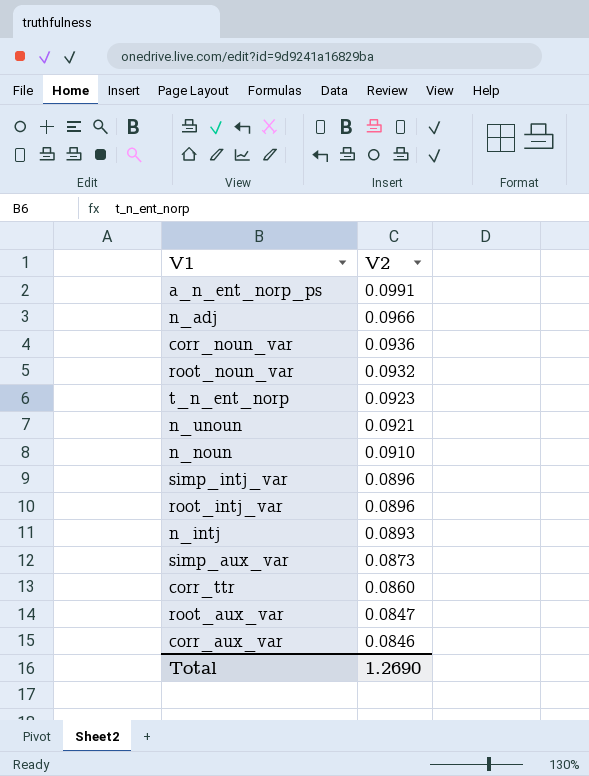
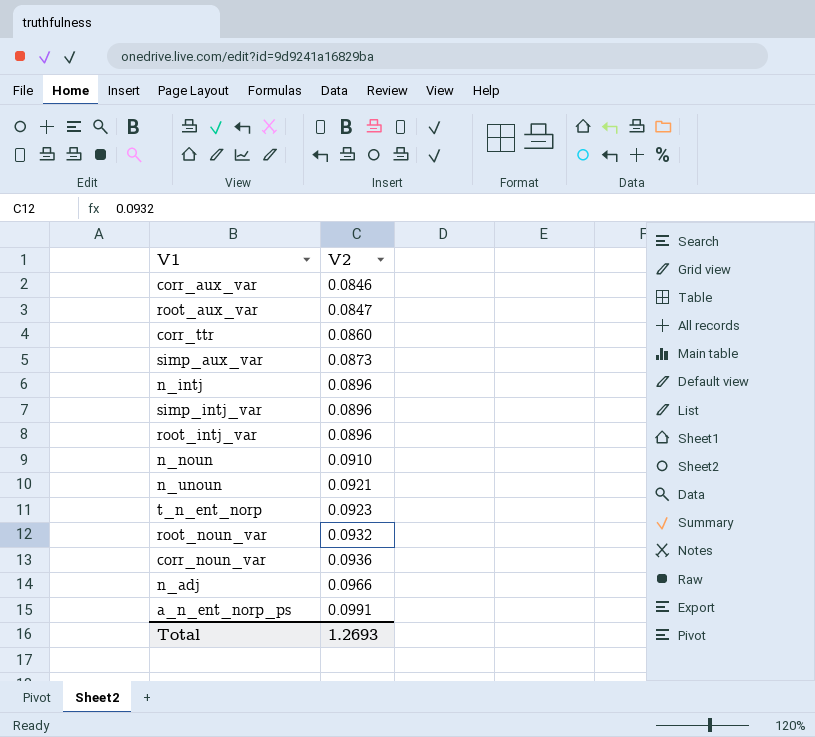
row order: V2 descending -> V2 ascending
n_intj | V2: 0.0893 -> 0.0896
Total | V2: 1.2690 -> 1.2693

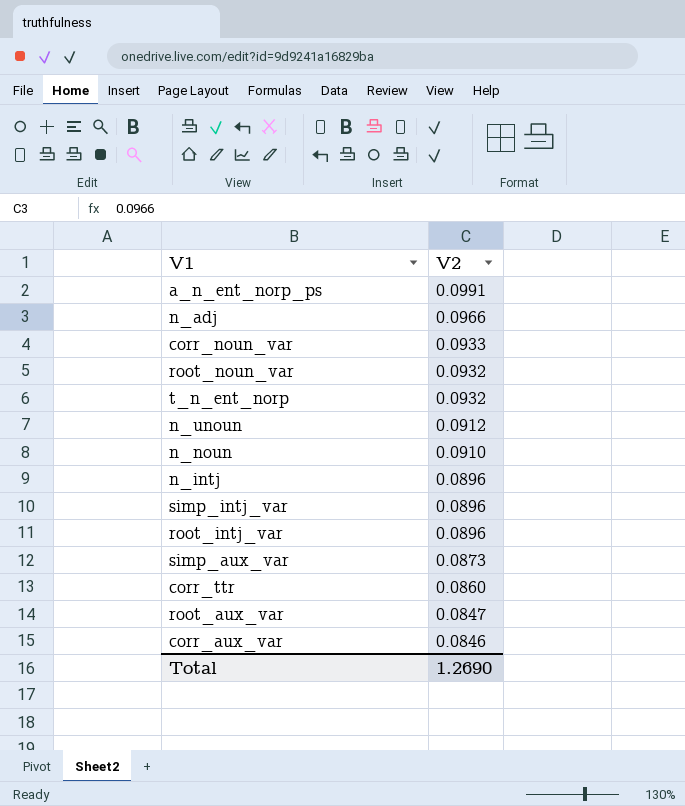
row order: V2 ascending -> V2 descending
corr_noun_var | V2: 0.0936 -> 0.0933
t_n_ent_norp | V2: 0.0923 -> 0.0932
n_unoun | V2: 0.0921 -> 0.0912
Total | V2: 1.2693 -> 1.2690

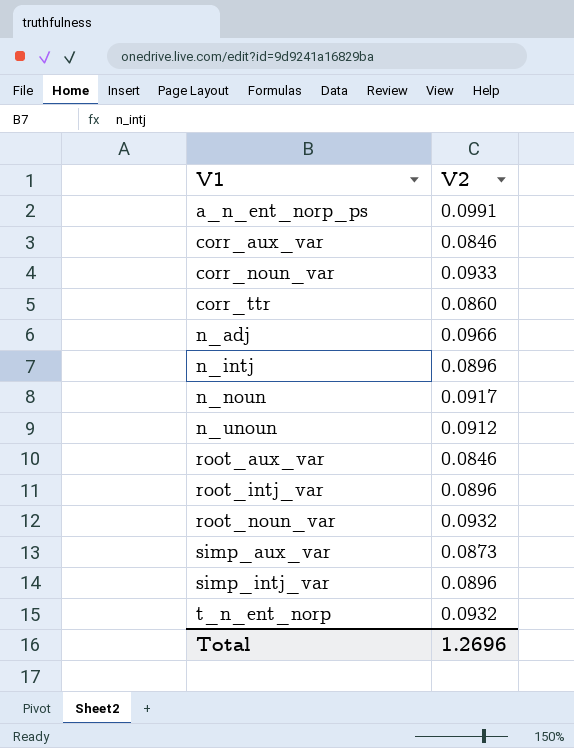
row order: V2 descending -> V1 ascending
n_noun | V2: 0.0910 -> 0.0917
root_aux_var | V2: 0.0847 -> 0.0846
Total | V2: 1.2690 -> 1.2696

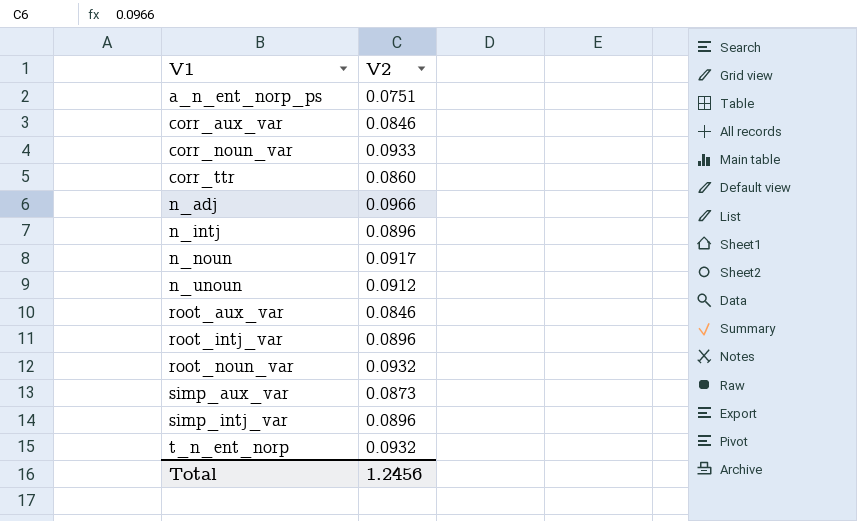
a_n_ent_norp_ps | V2: 0.0991 -> 0.0751
Total | V2: 1.2696 -> 1.2456

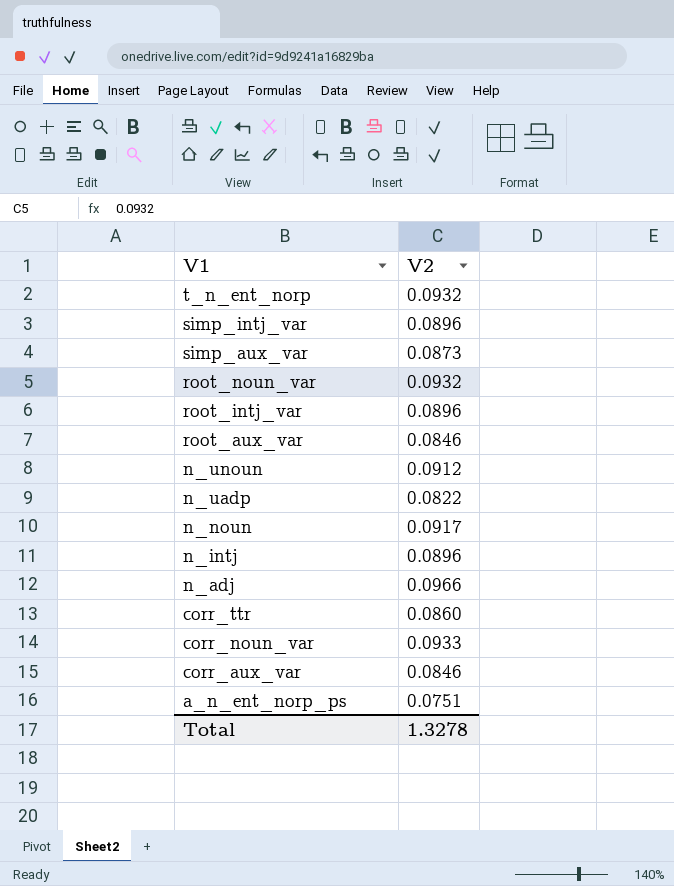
row order: V1 ascending -> V1 descending
row n_uadp: none -> 0.0822
Total | V2: 1.2456 -> 1.3278

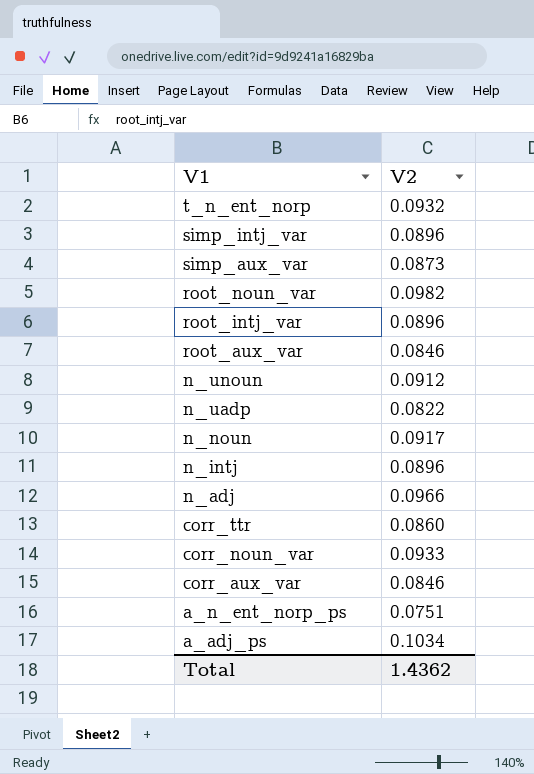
root_noun_var | V2: 0.0932 -> 0.0982
row a_adj_ps: none -> 0.1034
Total | V2: 1.3278 -> 1.4362

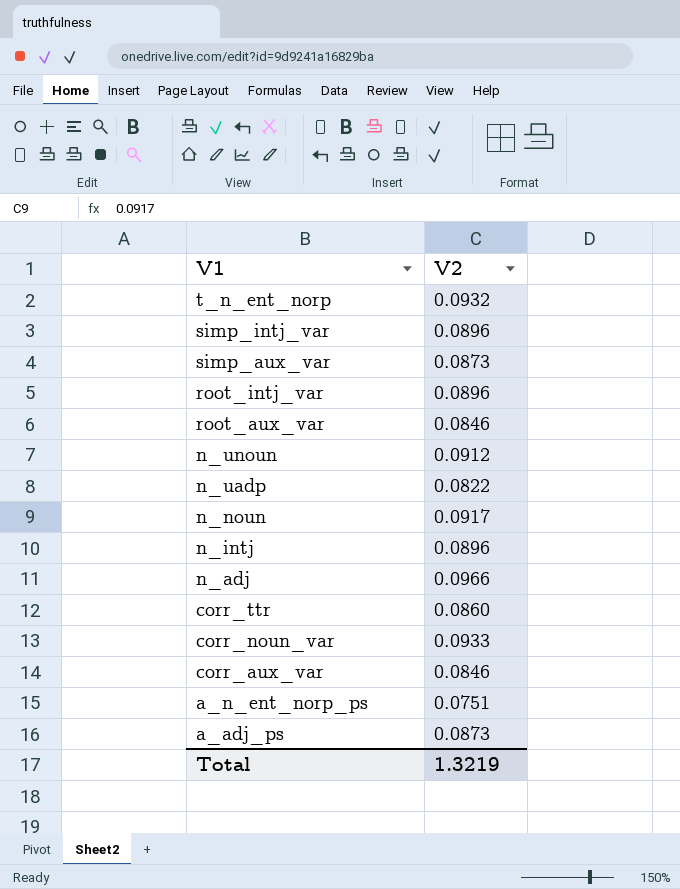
row root_noun_var: 0.0982 -> none
a_adj_ps | V2: 0.1034 -> 0.0873
Total | V2: 1.4362 -> 1.3219

